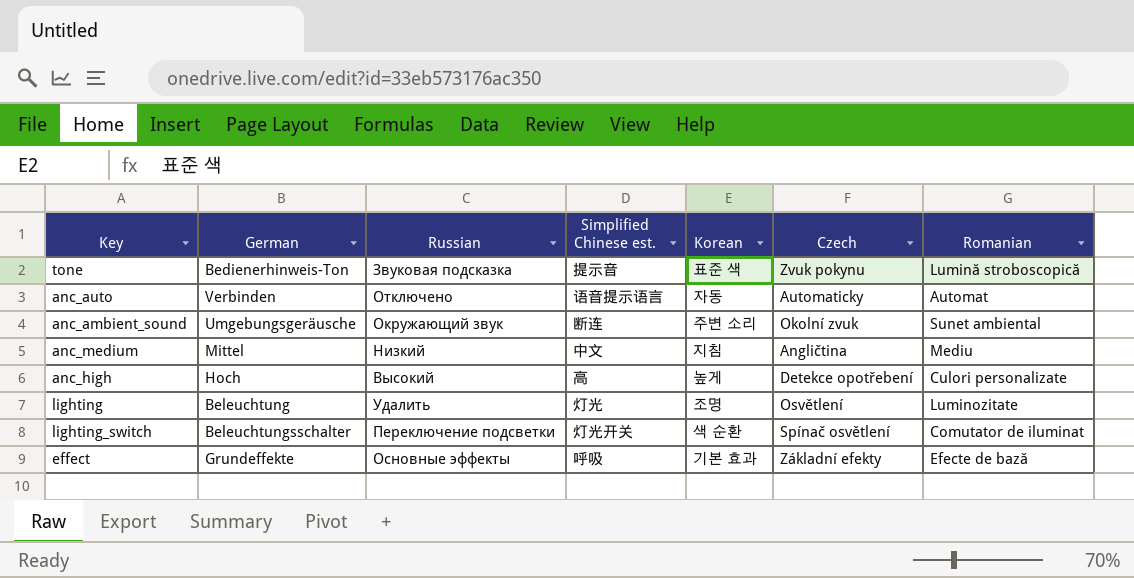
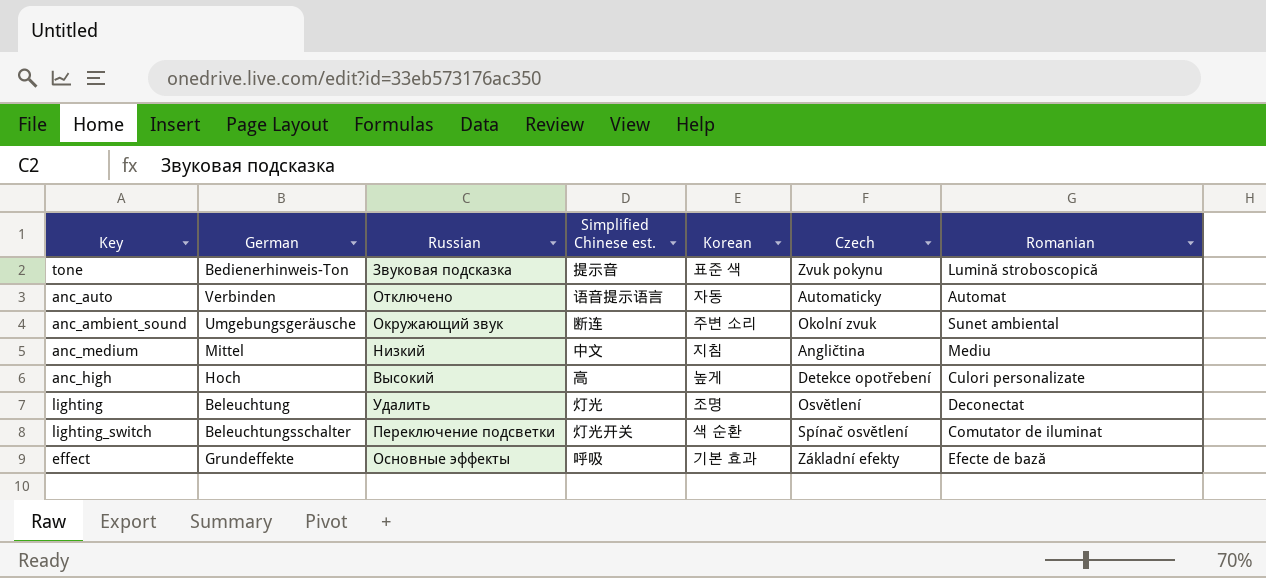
lighting | Romanian: Luminozitate -> Deconectat

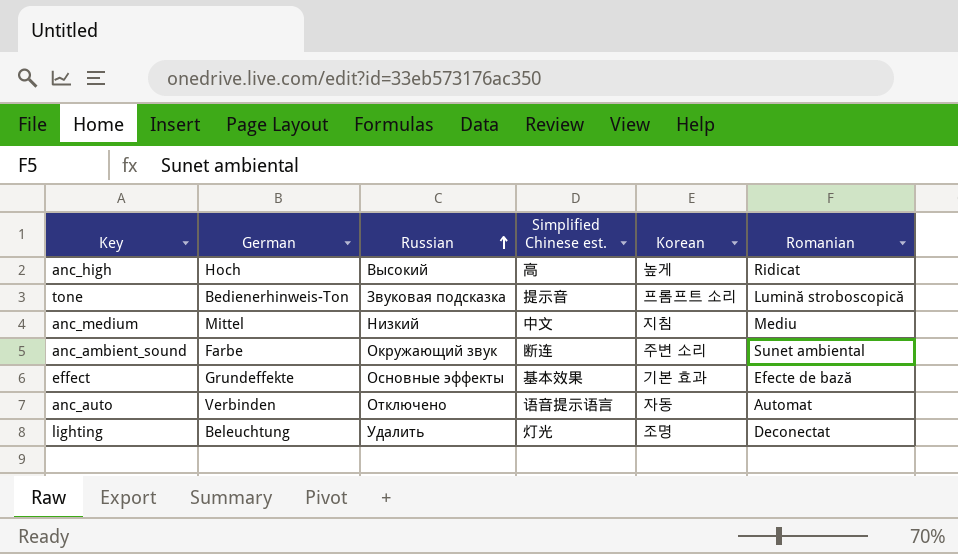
row order: none -> Russian ascending
column Czech | position: 6 -> none
row lighting_switch: Beleuchtungsschalter | Переключение подсветки | 灯光开关 | 색 순환 | Spínač osvětlení | Comutator de iluminat -> none
anc_high | Romanian: Culori personalizate -> Ridicat
tone | Korean: 표준 색 -> 프롬프트 소리
anc_ambient_sound | German: Umgebungsgeräusche -> Farbe
effect | Simplified Chinese est.: 呼吸 -> 基本效果

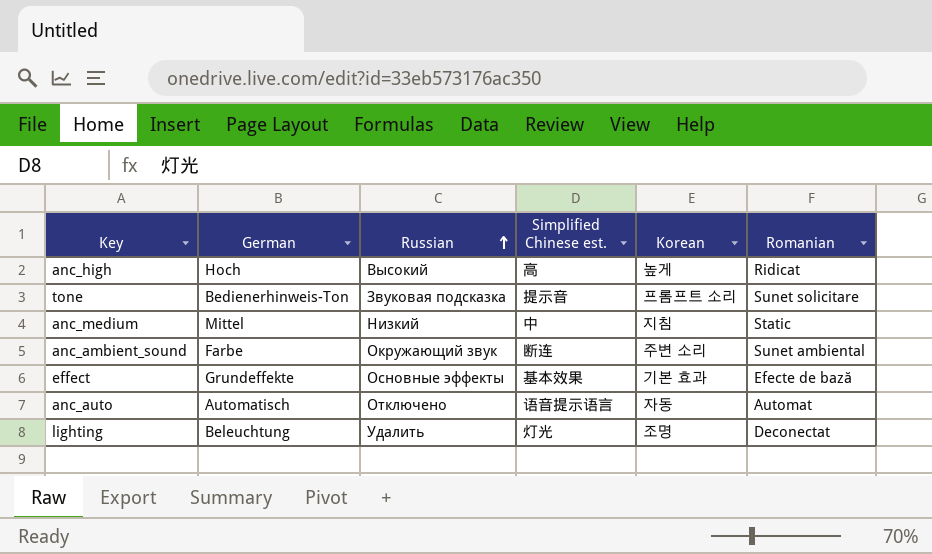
tone | Romanian: Lumină stroboscopică -> Sunet solicitare
anc_medium | Simplified Chinese est.: 中文 -> 中
anc_medium | Romanian: Mediu -> Static
anc_auto | German: Verbinden -> Automatisch

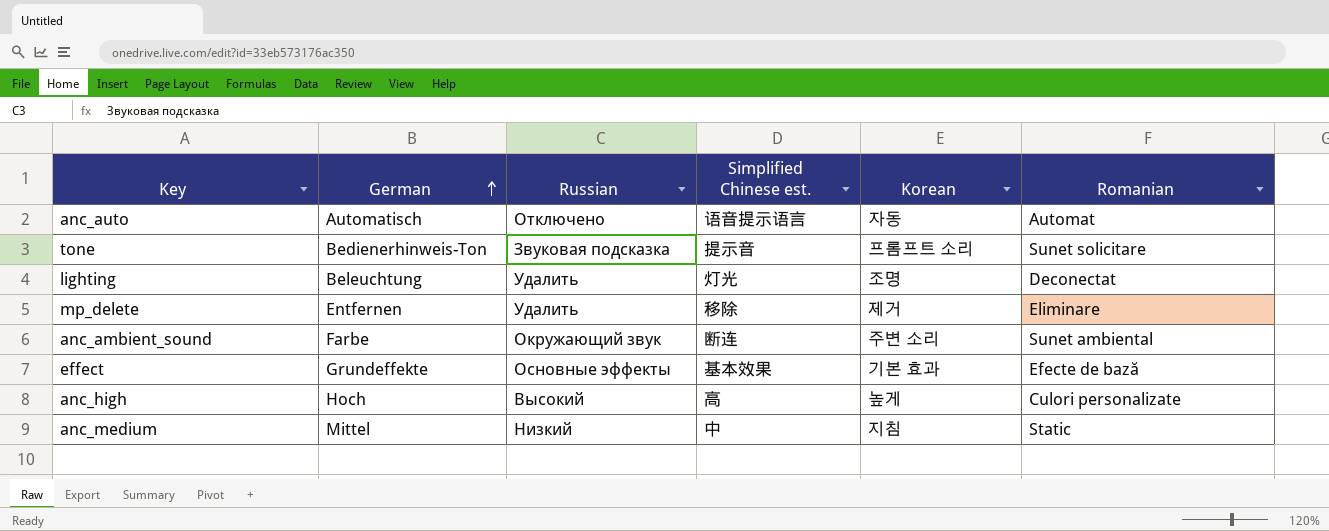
row order: Russian ascending -> German ascending
row mp_delete: none -> Entfernen | Удалить | 移除 | 제거 | Eliminare
anc_high | Romanian: Ridicat -> Culori personalizate

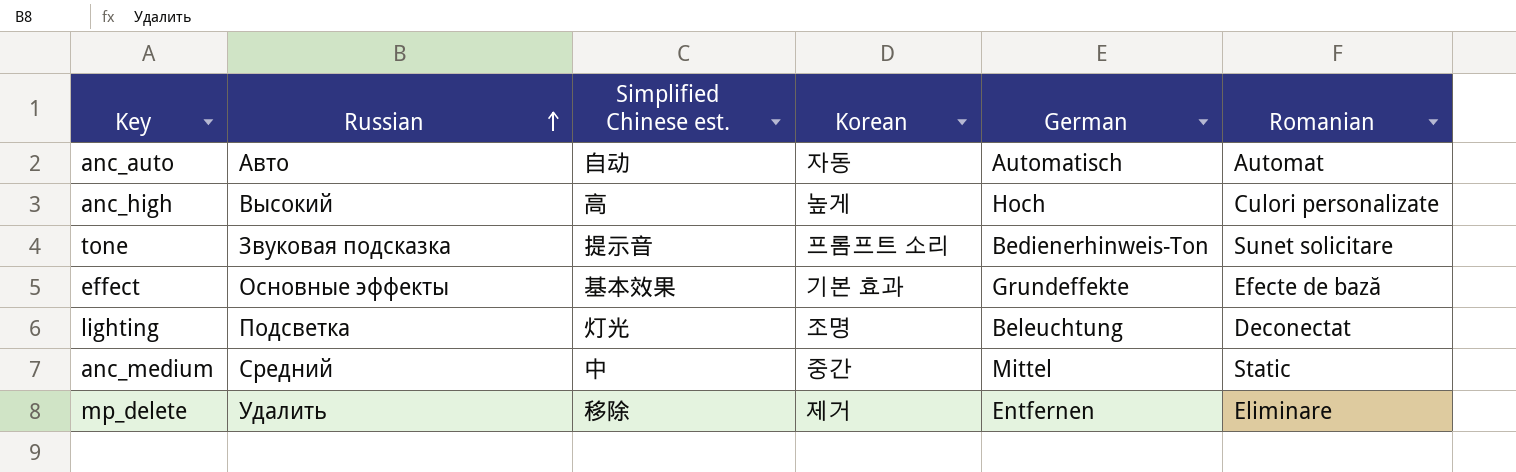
row order: German ascending -> Russian ascending
column German | position: 2 -> 5
row anc_ambient_sound: Farbe | Окружающий звук | 断连 | 주변 소리 | Sunet ambiental -> none
anc_auto | Russian: Отключено -> Авто
anc_auto | Simplified Chinese est.: 语音提示语言 -> 自动
lighting | Russian: Удалить -> Подсветка
anc_medium | Russian: Низкий -> Средний
anc_medium | Korean: 지침 -> 중간

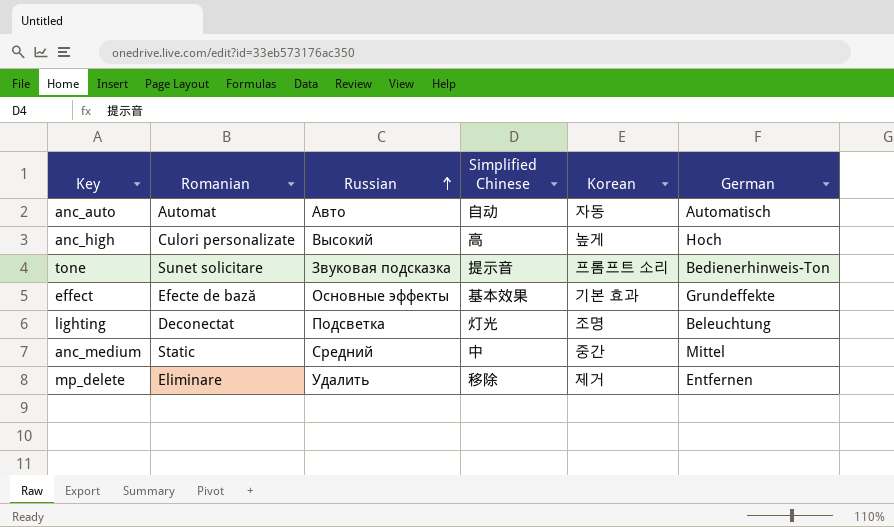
column Romanian | position: 6 -> 2
column name: Simplified Chinese est. -> Simplified Chinese

